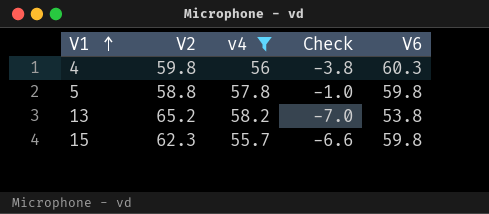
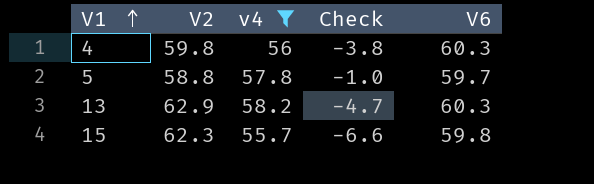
5 | V6: 59.8 -> 59.7
13 | V2: 65.2 -> 62.9
13 | Check: -7.0 -> -4.7
13 | V6: 53.8 -> 60.3

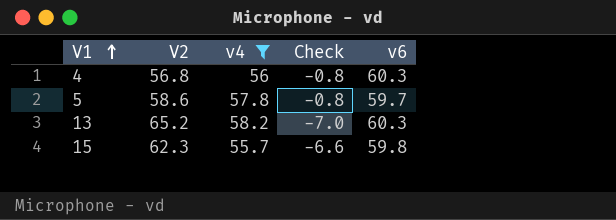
column name: V6 -> v6
4 | V2: 59.8 -> 56.8
4 | Check: -3.8 -> -0.8
5 | V2: 58.8 -> 58.6
5 | Check: -1.0 -> -0.8
13 | V2: 62.9 -> 65.2
13 | Check: -4.7 -> -7.0

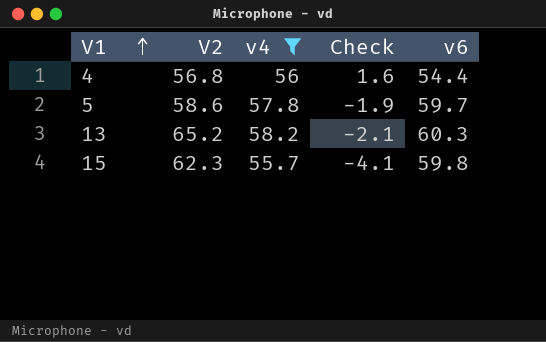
column Check | formula: [v4] - [V2] -> [v4] - [v6]
4 | v6: 60.3 -> 54.4

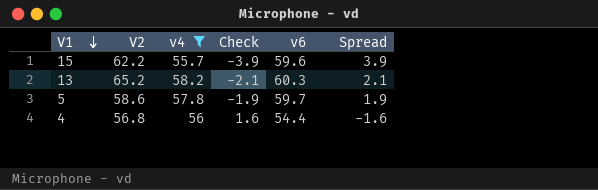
row order: V1 ascending -> V1 descending
column Spread | formula: none -> [v6] - [v4]
15 | V2: 62.3 -> 62.2
15 | Check: -4.1 -> -3.9
15 | v6: 59.8 -> 59.6

